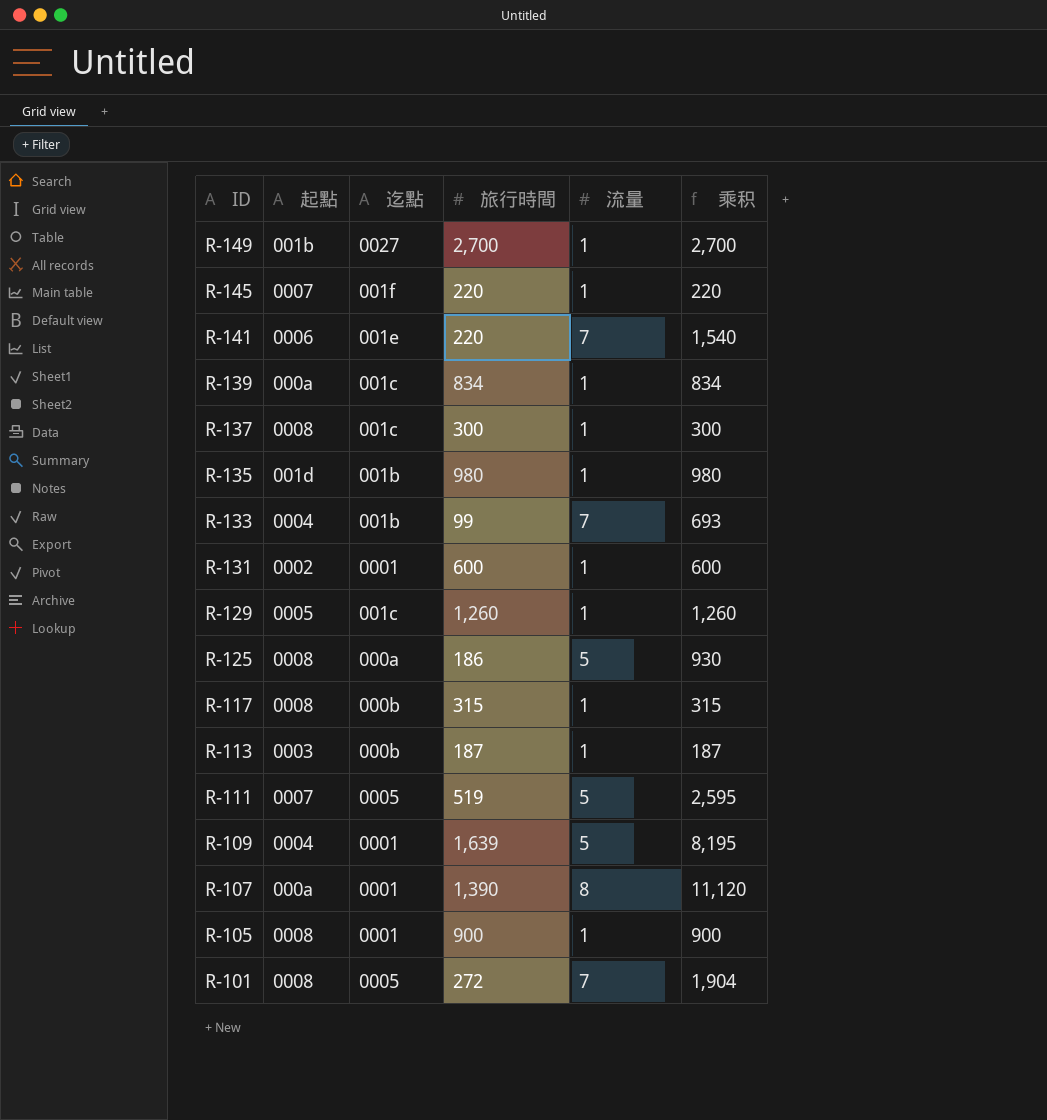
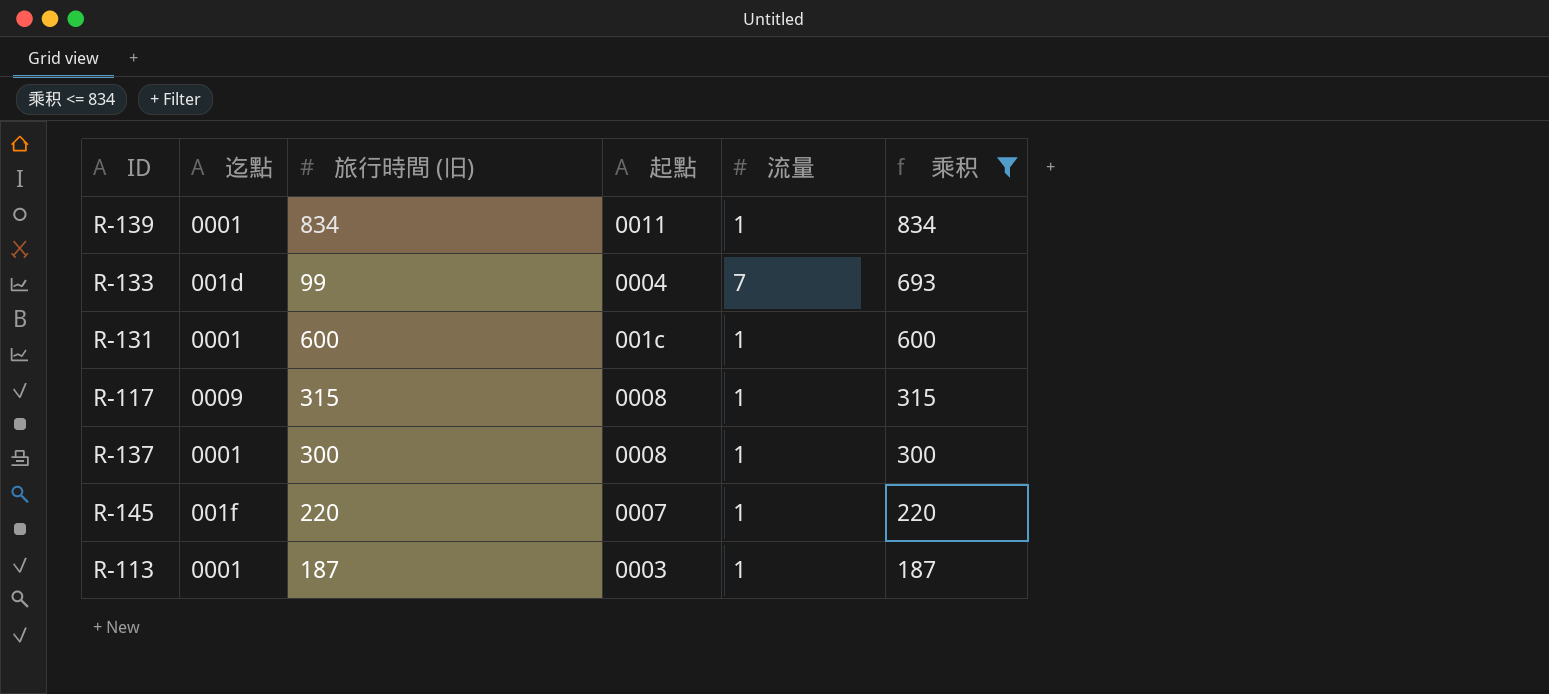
filter: none -> 乘积 <= 834
row order: ID descending -> 乘积 descending
column name: 旅行時間 -> 旅行時間 (旧)
column 起點 | position: 2 -> 4
R-139 | 迄點: 001c -> 0001
R-139 | 起點: 000a -> 0011
R-133 | 迄點: 001b -> 001d
R-131 | 起點: 0002 -> 001c
R-117 | 迄點: 000b -> 0009
R-137 | 迄點: 001c -> 0001
R-113 | 迄點: 000b -> 0001

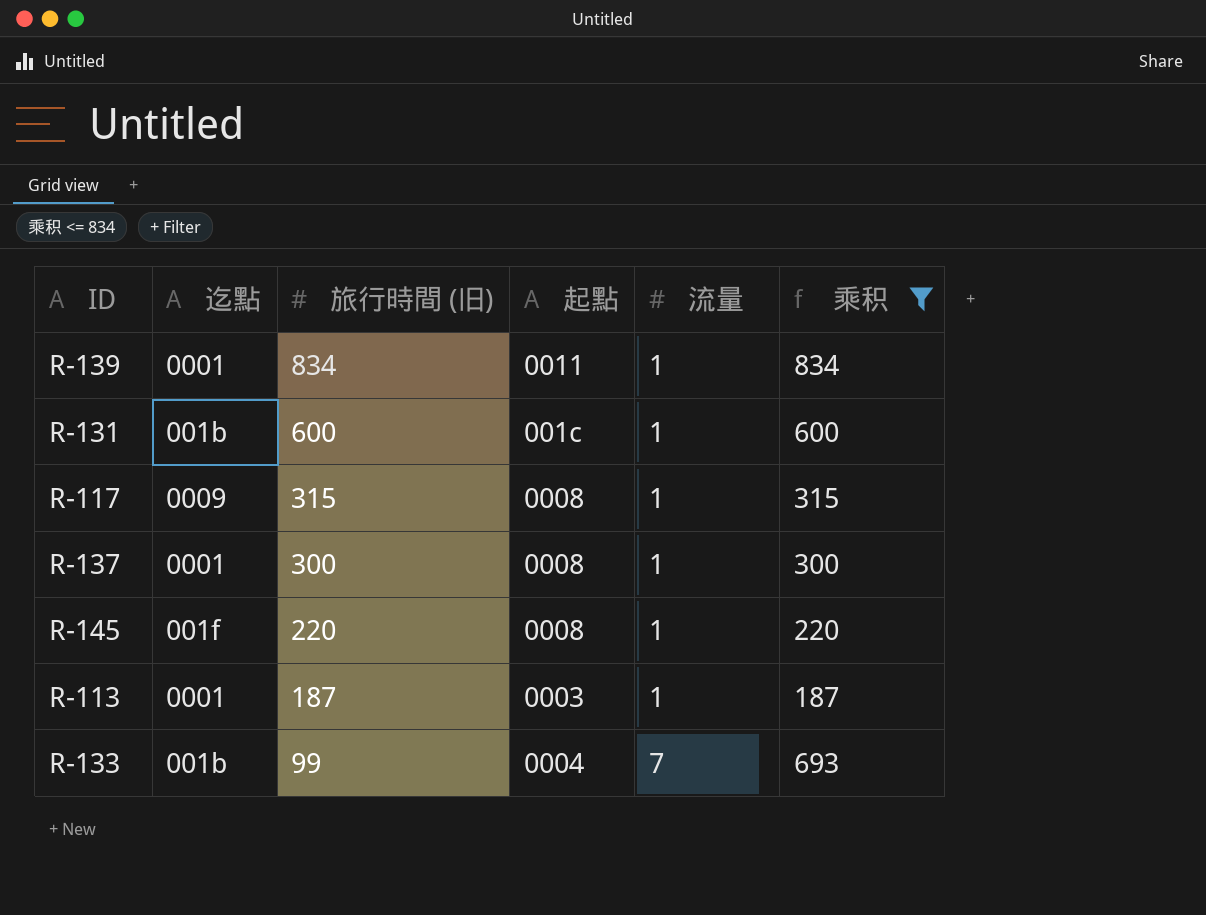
row order: 乘积 descending -> 旅行時間 (旧) descending
R-131 | 迄點: 0001 -> 001b
R-145 | 起點: 0007 -> 0008
R-133 | 迄點: 001d -> 001b

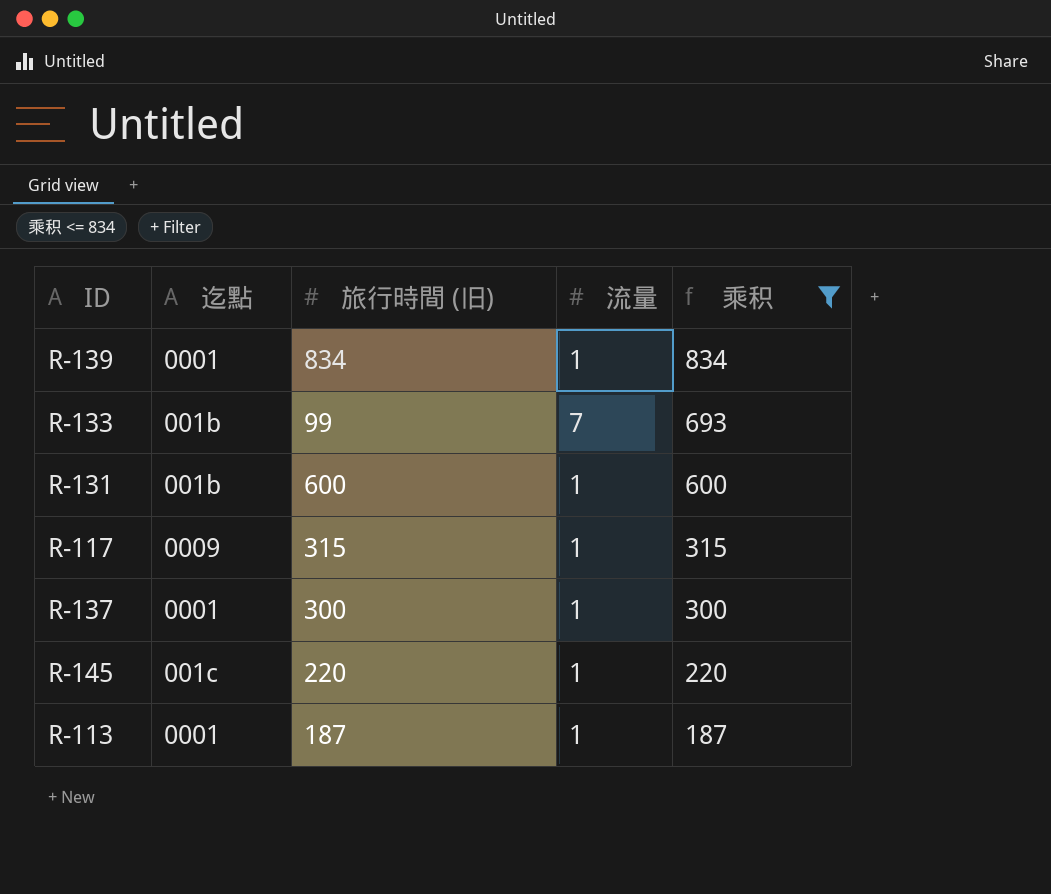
row order: 旅行時間 (旧) descending -> 乘积 descending
column 起點 | position: 4 -> none
R-145 | 迄點: 001f -> 001c

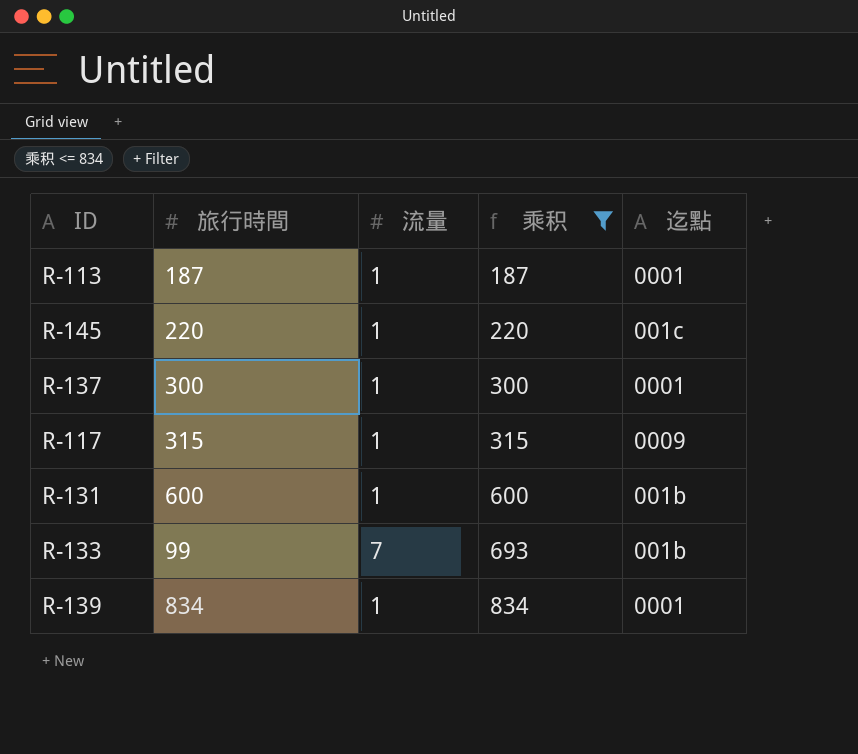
row order: 乘积 descending -> 乘积 ascending
column name: 旅行時間 (旧) -> 旅行時間
column 迄點 | position: 2 -> 5

